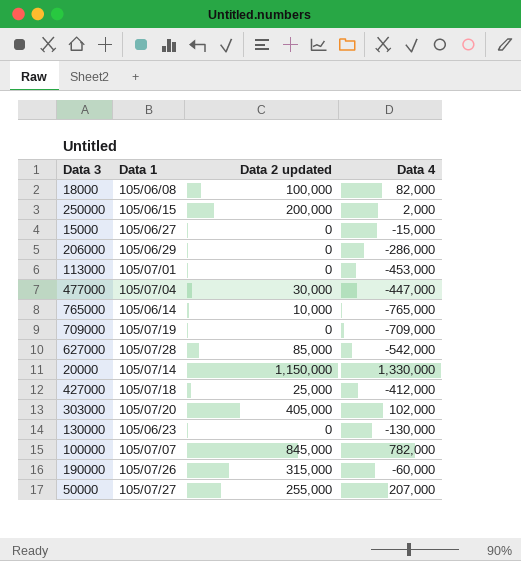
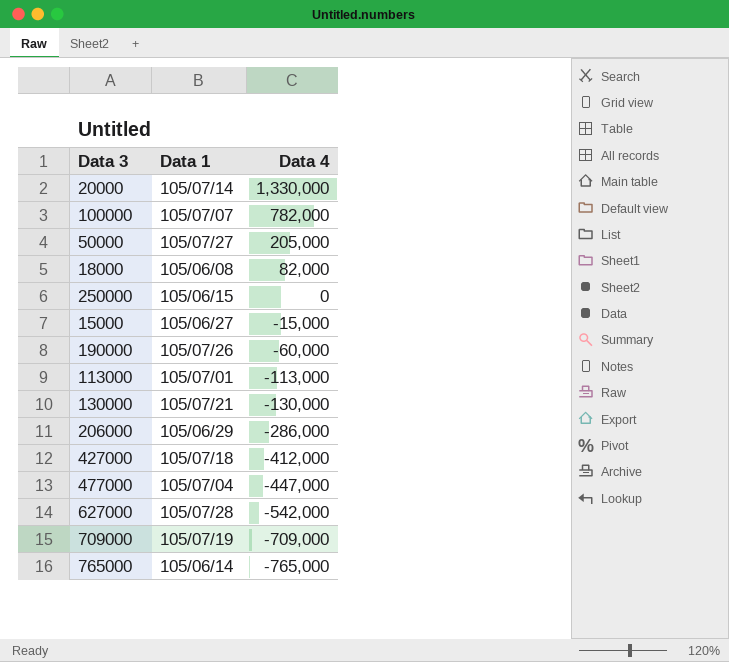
row order: none -> Data 4 descending
column Data 2 updated | position: 3 -> none
row 303000: 105/07/20 | 405,000 | 102,000 -> none
50000 | Data 4: 207,000 -> 205,000
250000 | Data 4: 2,000 -> 0
113000 | Data 4: -453,000 -> -113,000
130000 | Data 1: 105/06/23 -> 105/07/21

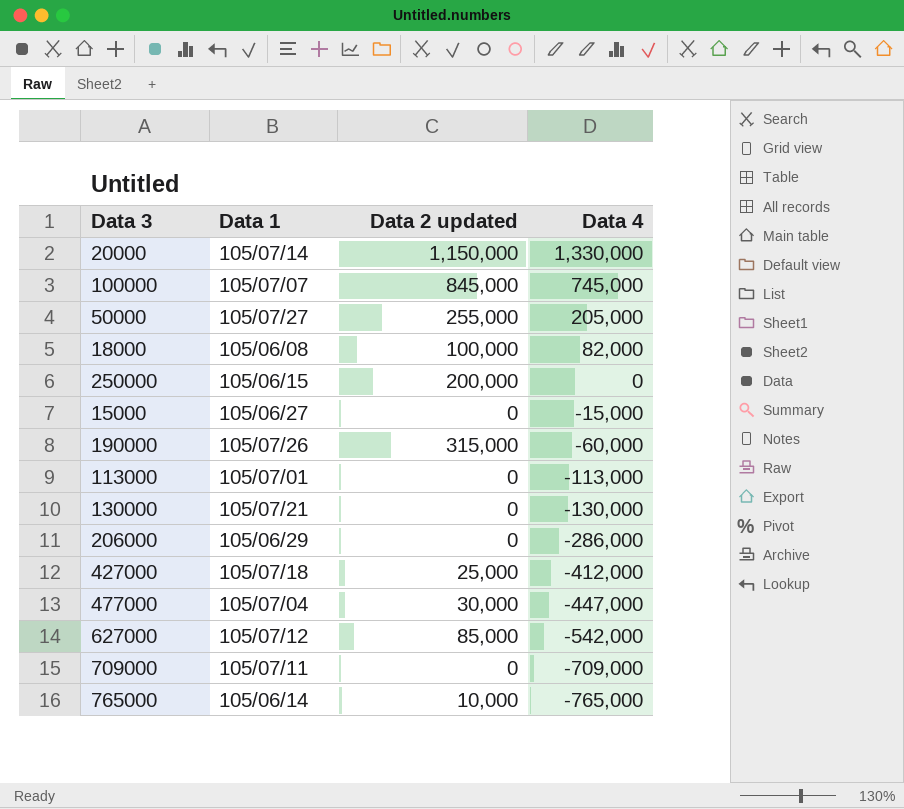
column Data 2 updated | position: none -> 3
100000 | Data 4: 782,000 -> 745,000
627000 | Data 1: 105/07/28 -> 105/07/12
709000 | Data 1: 105/07/19 -> 105/07/11

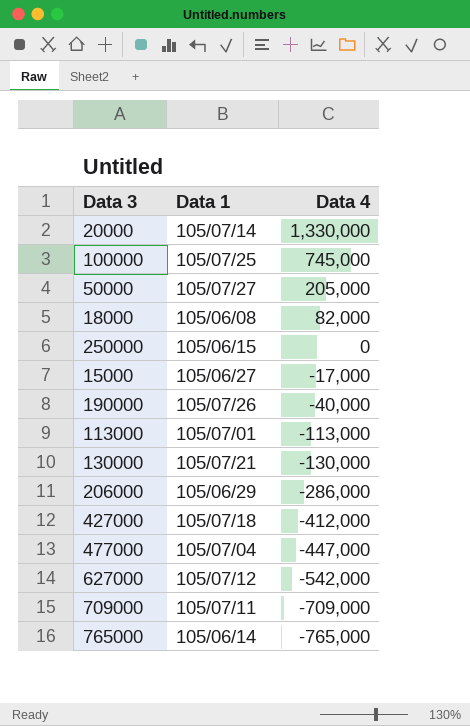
column Data 2 updated | position: 3 -> none
100000 | Data 1: 105/07/07 -> 105/07/25
15000 | Data 4: -15,000 -> -17,000
190000 | Data 4: -60,000 -> -40,000

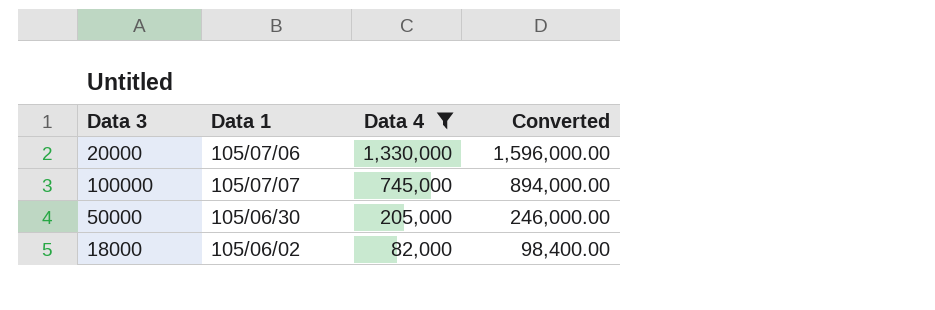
filter: none -> Data 4 >= 82,000
column Converted | formula: none -> [Data 4] * 1.2
20000 | Data 1: 105/07/14 -> 105/07/06
100000 | Data 1: 105/07/25 -> 105/07/07
50000 | Data 1: 105/07/27 -> 105/06/30
18000 | Data 1: 105/06/08 -> 105/06/02

